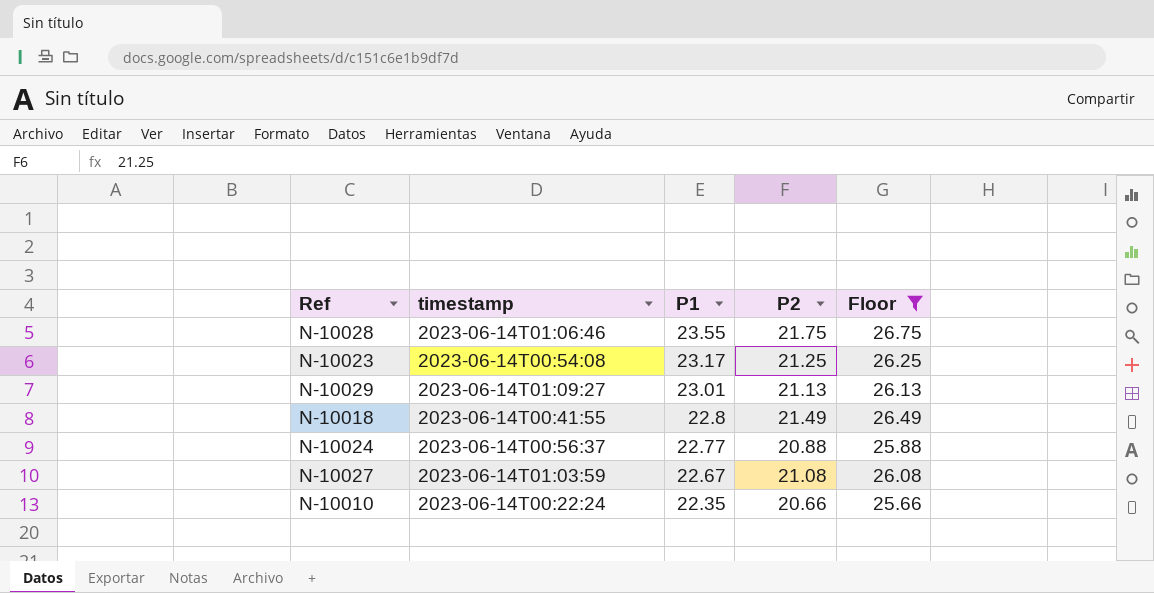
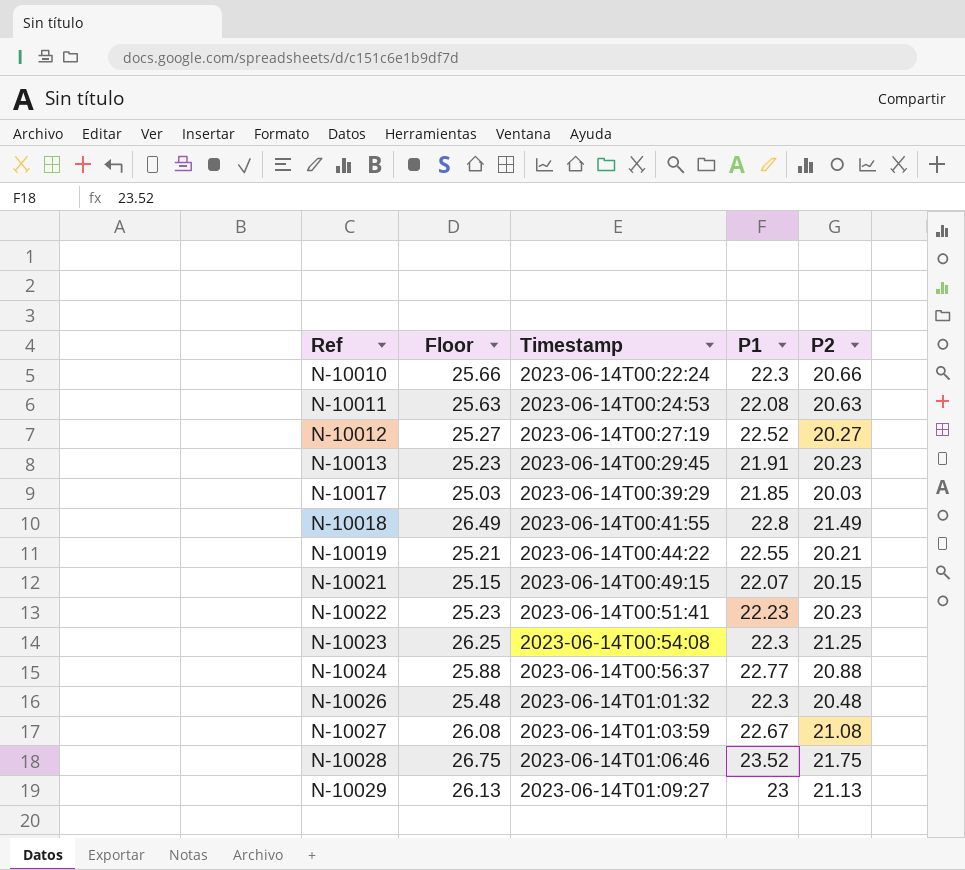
filter: Floor >= 25.66 -> none
row order: P1 descending -> Ref ascending
column Floor | position: 5 -> 2
column name: timestamp -> Timestamp
N-10010 | P1: 22.35 -> 22.3
N-10023 | P1: 23.17 -> 22.3
N-10028 | P1: 23.55 -> 23.52
N-10029 | P1: 23.01 -> 23

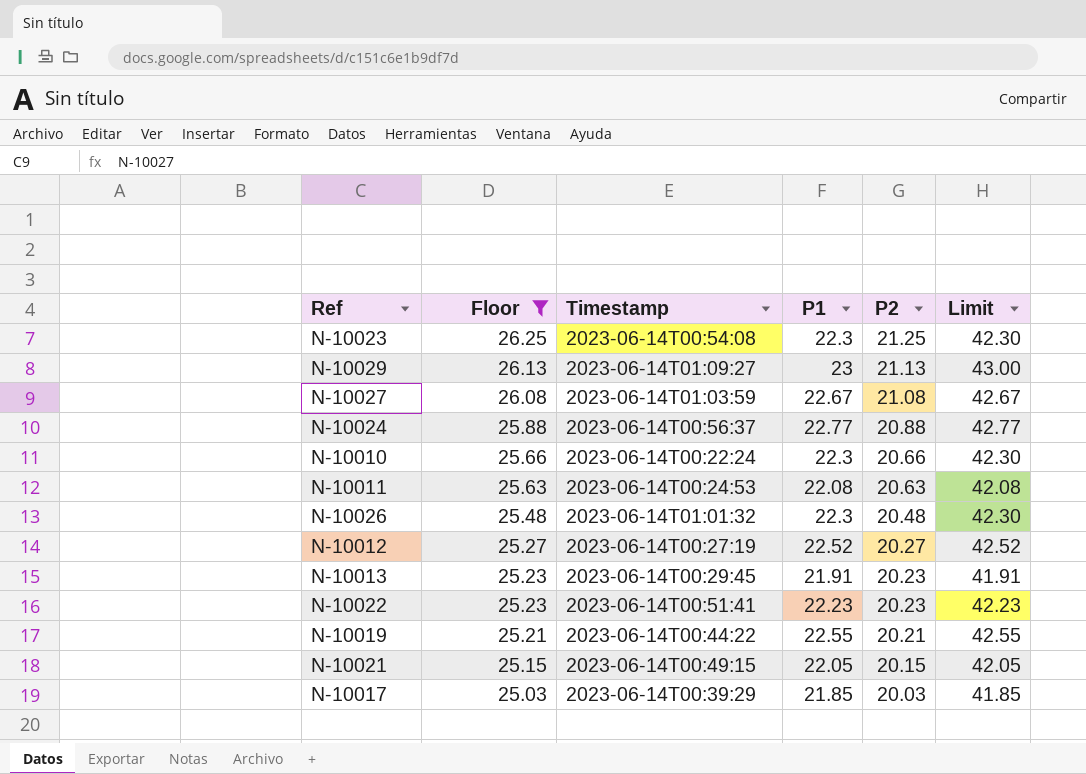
filter: none -> Floor <= 26.25
row order: Ref ascending -> Floor descending
column Limit | formula: none -> [P1] + 20
N-10021 | P1: 22.07 -> 22.05

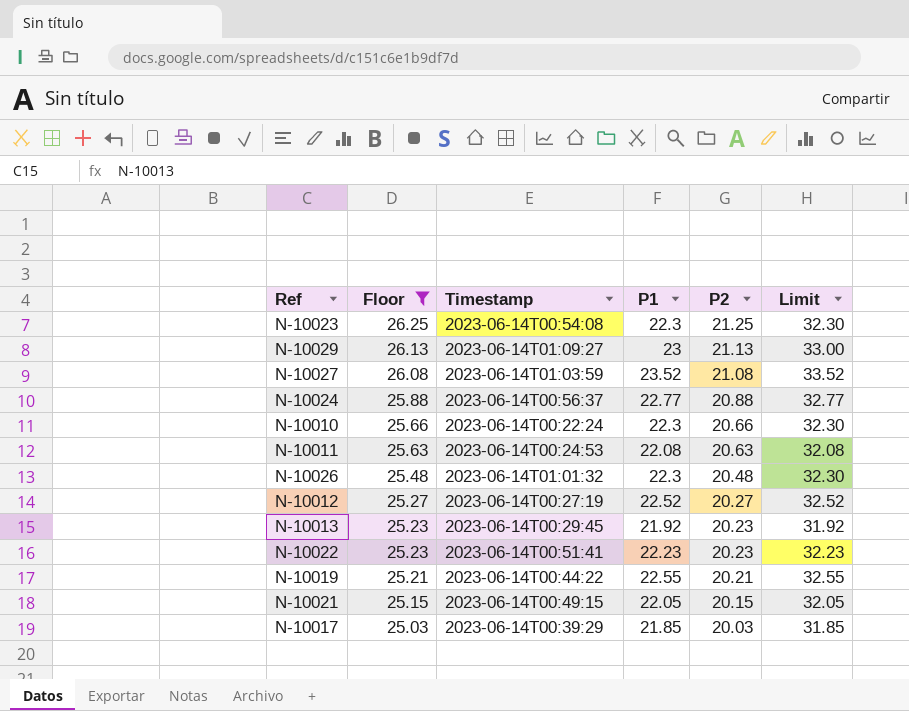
column Limit | formula: [P1] + 20 -> [P1] + 10
N-10027 | P1: 22.67 -> 23.52
N-10013 | P1: 21.91 -> 21.92

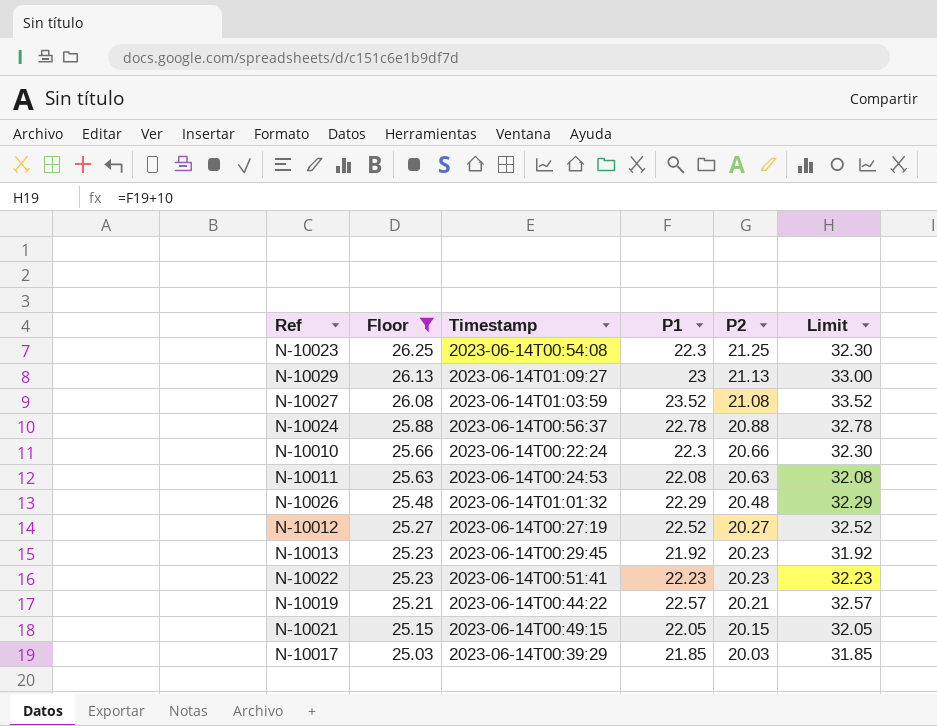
N-10024 | P1: 22.77 -> 22.78
N-10024 | Limit: 32.77 -> 32.78
N-10026 | P1: 22.3 -> 22.29
N-10026 | Limit: 32.30 -> 32.29
N-10019 | P1: 22.55 -> 22.57
N-10019 | Limit: 32.55 -> 32.57

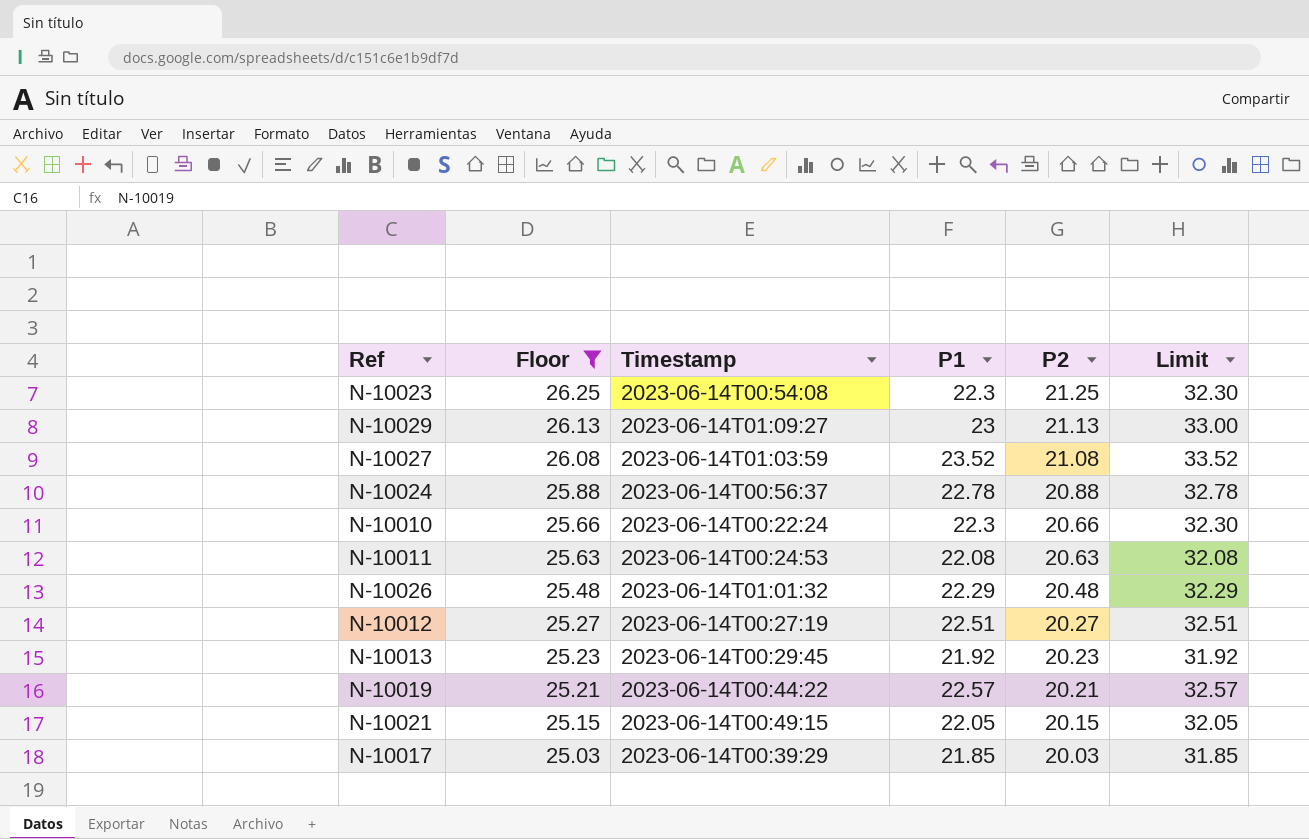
row N-10022: 25.23 | 2023-06-14T00:51:41 | 22.23 | 20.23 | 32.23 -> none
N-10012 | P1: 22.52 -> 22.51
N-10012 | Limit: 32.52 -> 32.51

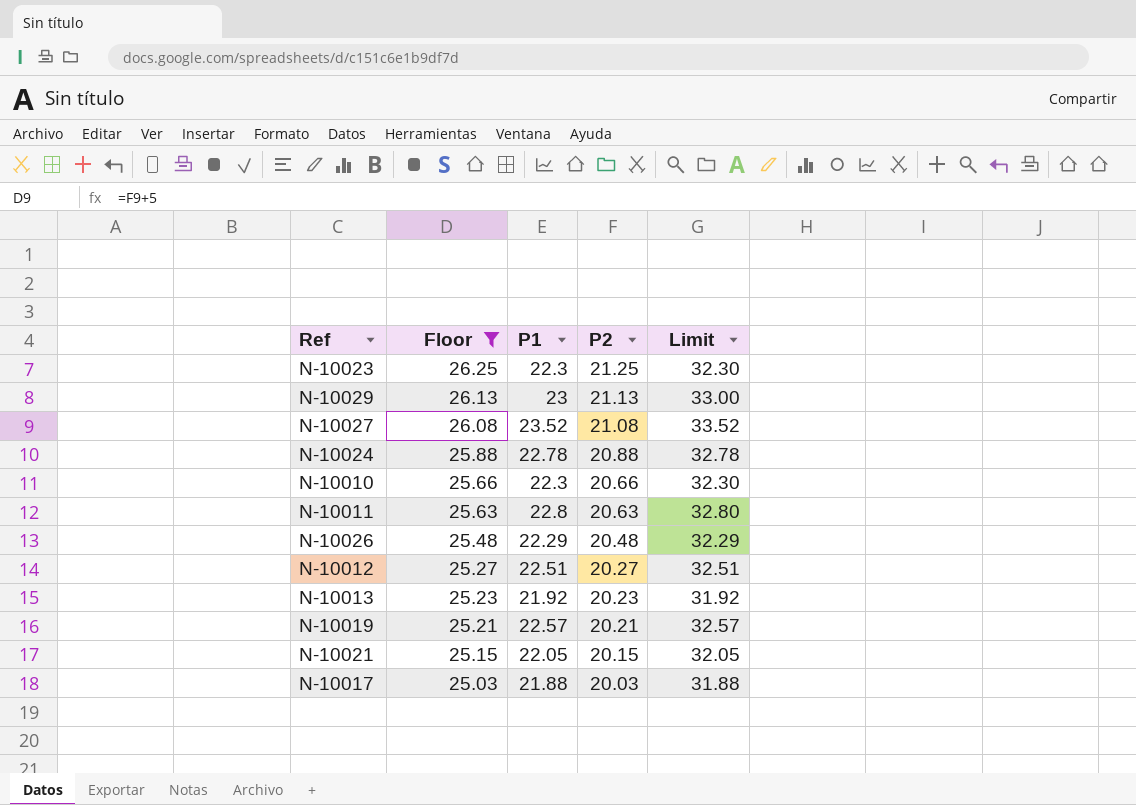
column Timestamp | position: 3 -> none
N-10011 | P1: 22.08 -> 22.8
N-10011 | Limit: 32.08 -> 32.80
N-10017 | P1: 21.85 -> 21.88
N-10017 | Limit: 31.85 -> 31.88

